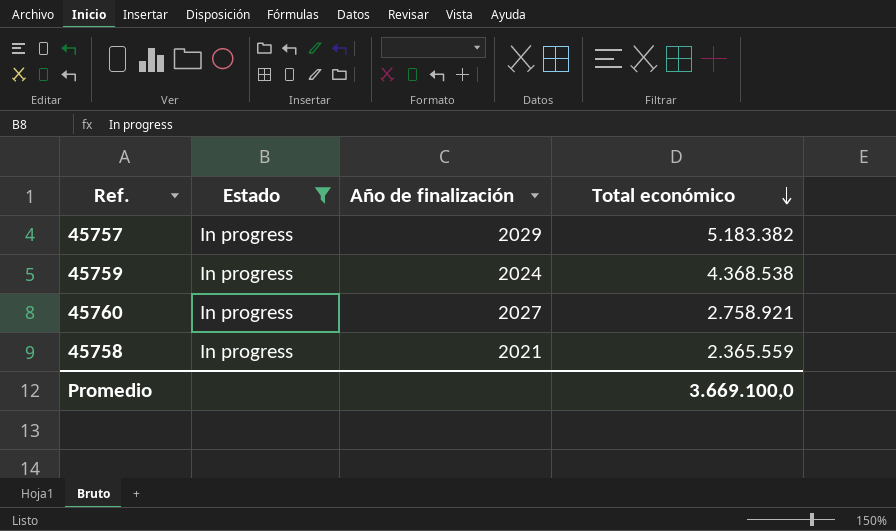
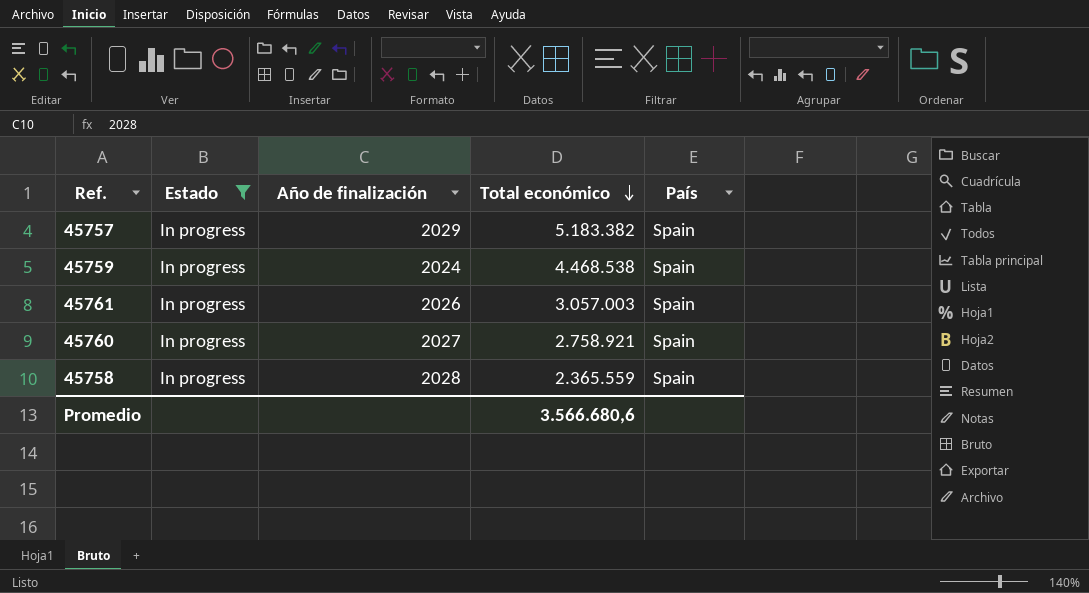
column País | position: none -> 5
45759 | Total económico: 4.368.538 -> 4.468.538
row 45761: none -> In progress | 2026 | 3.057.003 | Spain
45758 | Año de finalización: 2021 -> 2028
Promedio | Total económico: 3.669.100,0 -> 3.566.680,6

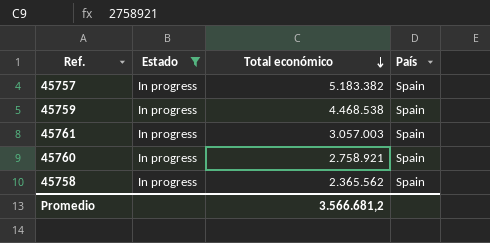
column Año de finalización | position: 3 -> none
45758 | Total económico: 2.365.559 -> 2.365.562
Promedio | Total económico: 3.566.680,6 -> 3.566.681,2

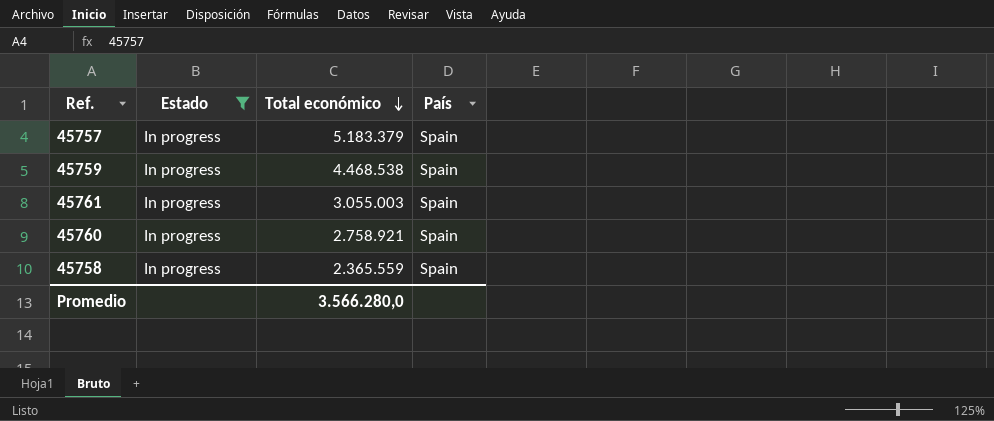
45757 | Total económico: 5.183.382 -> 5.183.379
45761 | Total económico: 3.057.003 -> 3.055.003
45758 | Total económico: 2.365.562 -> 2.365.559
Promedio | Total económico: 3.566.681,2 -> 3.566.280,0

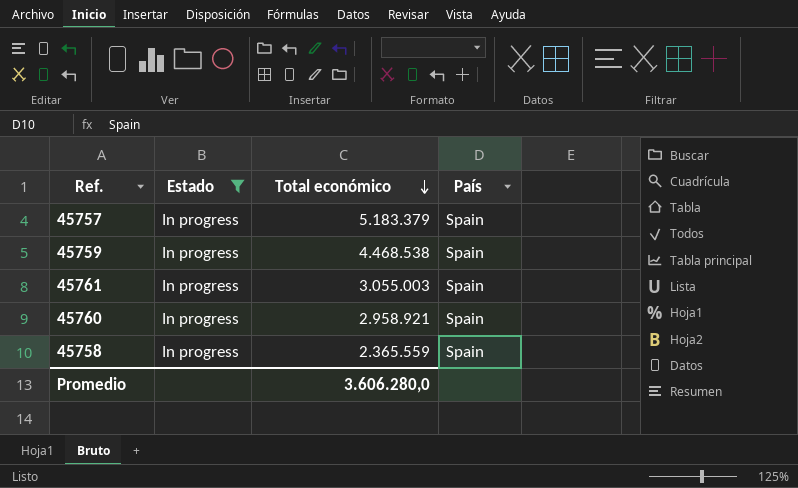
45760 | Total económico: 2.758.921 -> 2.958.921
Promedio | Total económico: 3.566.280,0 -> 3.606.280,0

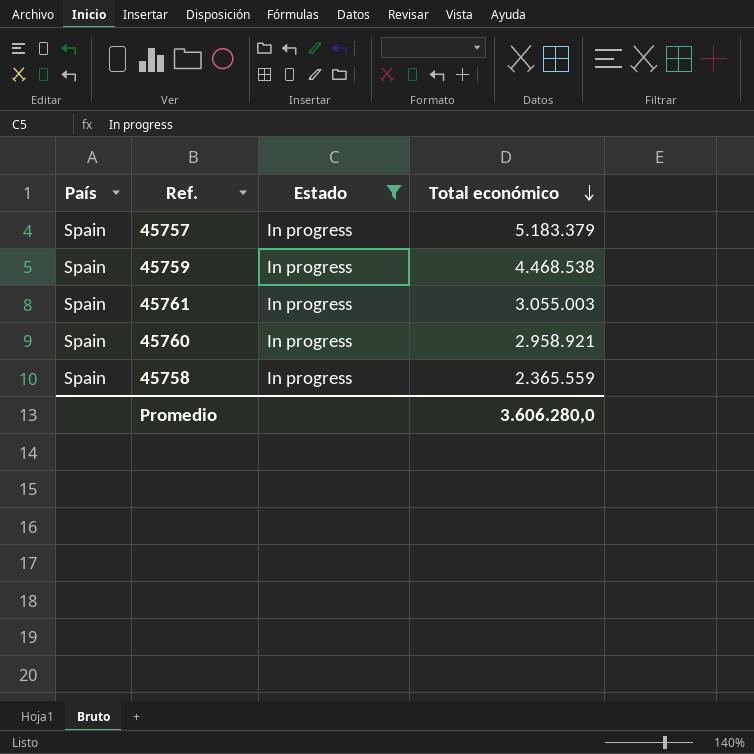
column País | position: 4 -> 1

